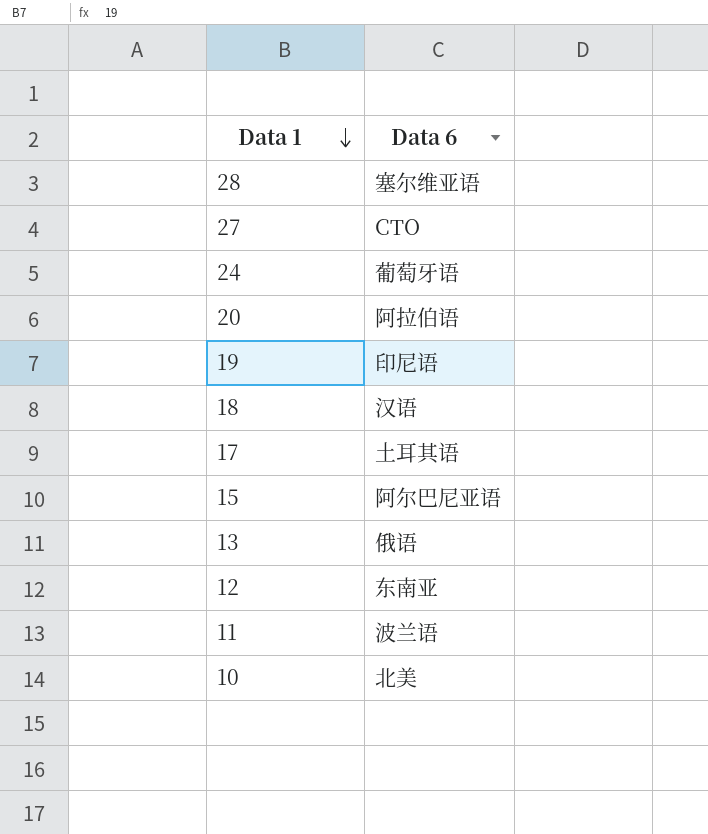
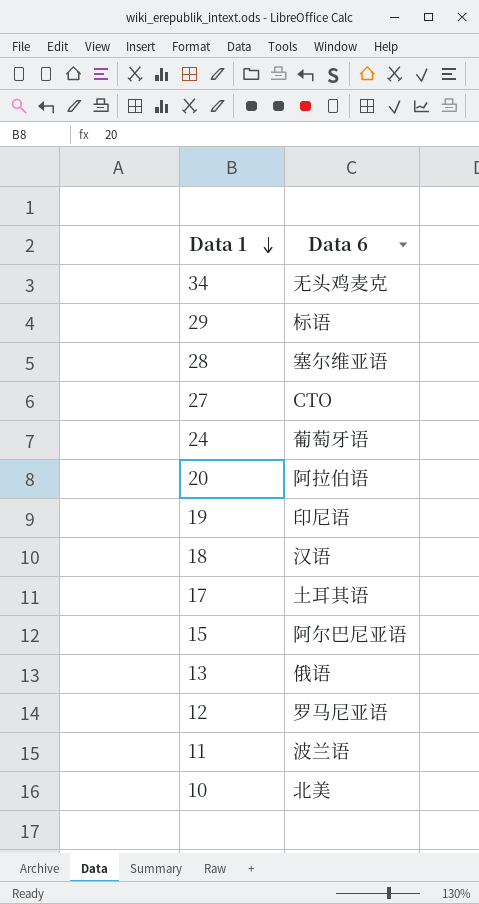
row 34: none -> 无头鸡麦克
row 29: none -> 标语
12 | Data 6: 东南亚 -> 罗马尼亚语

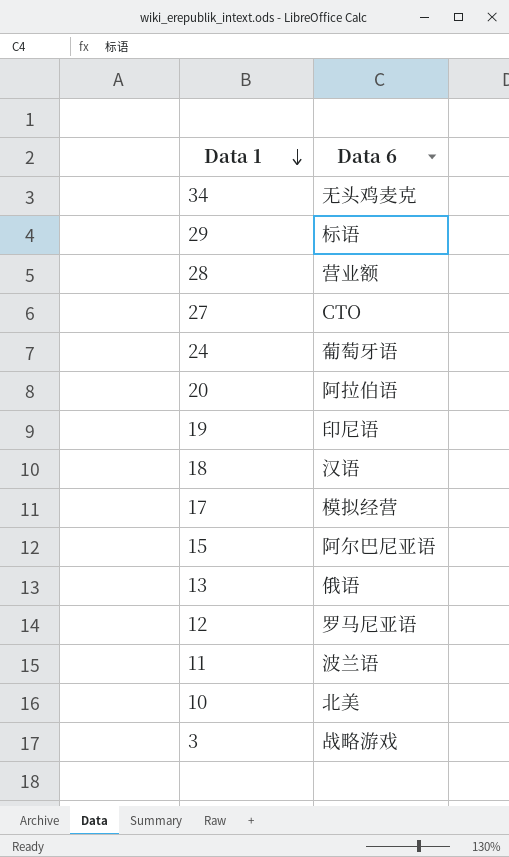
28 | Data 6: 塞尔维亚语 -> 营业额
17 | Data 6: 土耳其语 -> 模拟经营
row 3: none -> 战略游戏

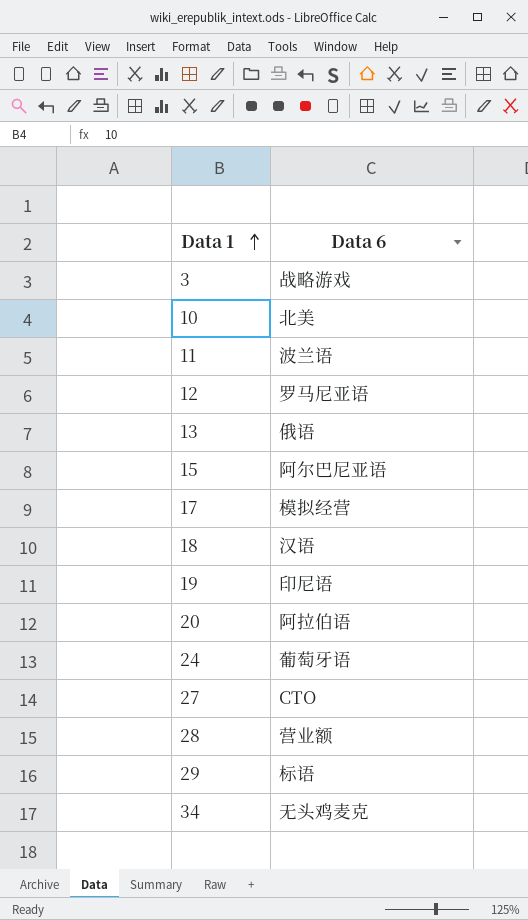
row order: Data 1 descending -> Data 1 ascending

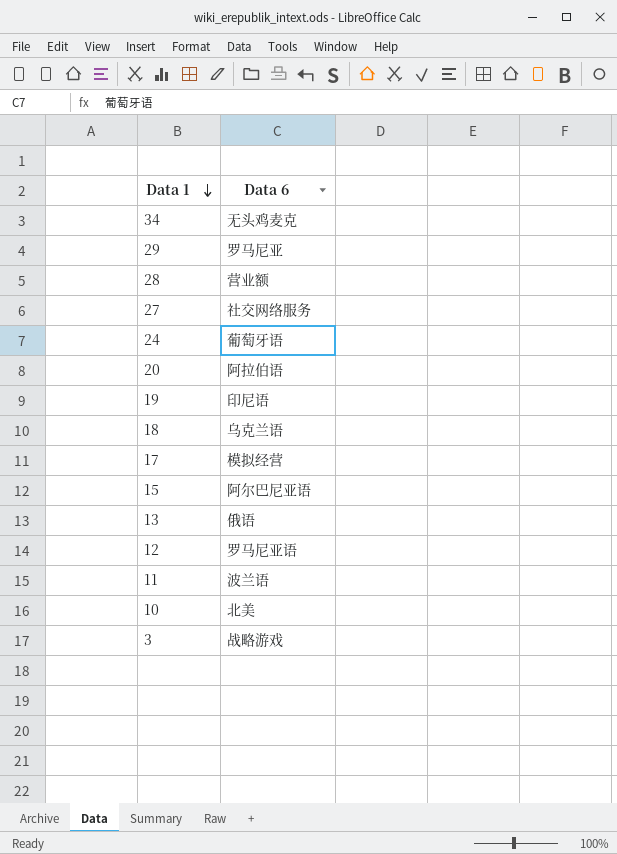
row order: Data 1 ascending -> Data 1 descending
29 | Data 6: 标语 -> 罗马尼亚
27 | Data 6: CTO -> 社交网络服务
18 | Data 6: 汉语 -> 乌克兰语

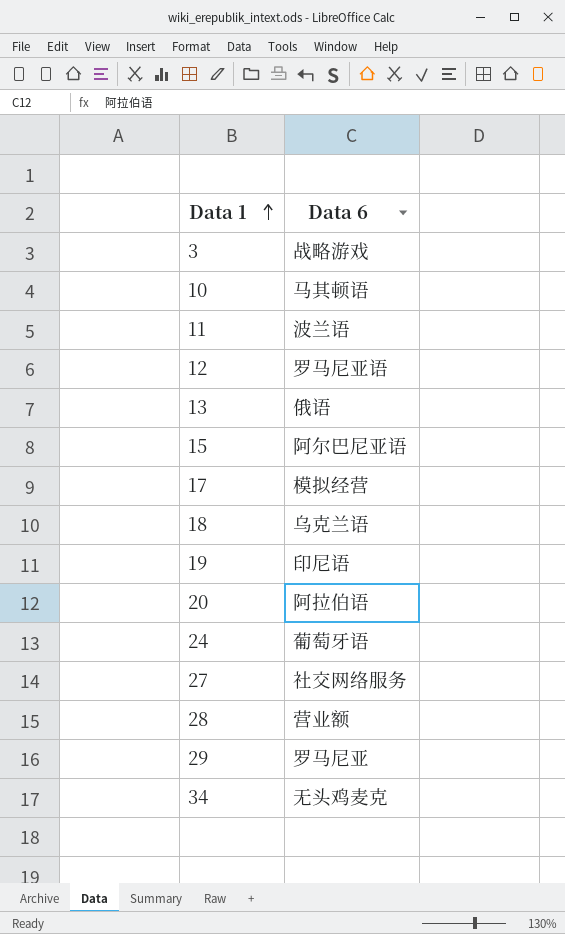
row order: Data 1 descending -> Data 1 ascending
10 | Data 6: 北美 -> 马其顿语

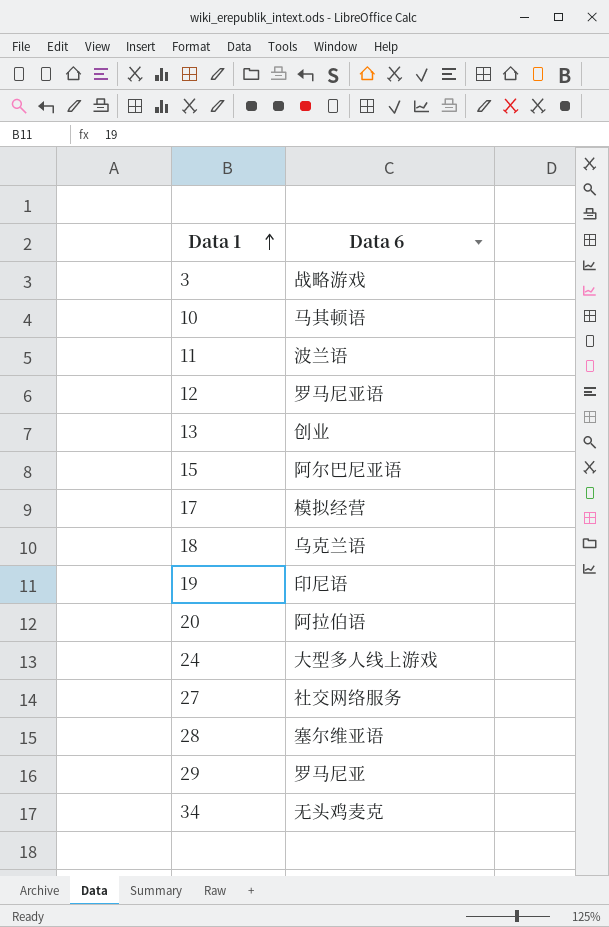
13 | Data 6: 俄语 -> 创业
24 | Data 6: 葡萄牙语 -> 大型多人线上游戏
28 | Data 6: 营业额 -> 塞尔维亚语

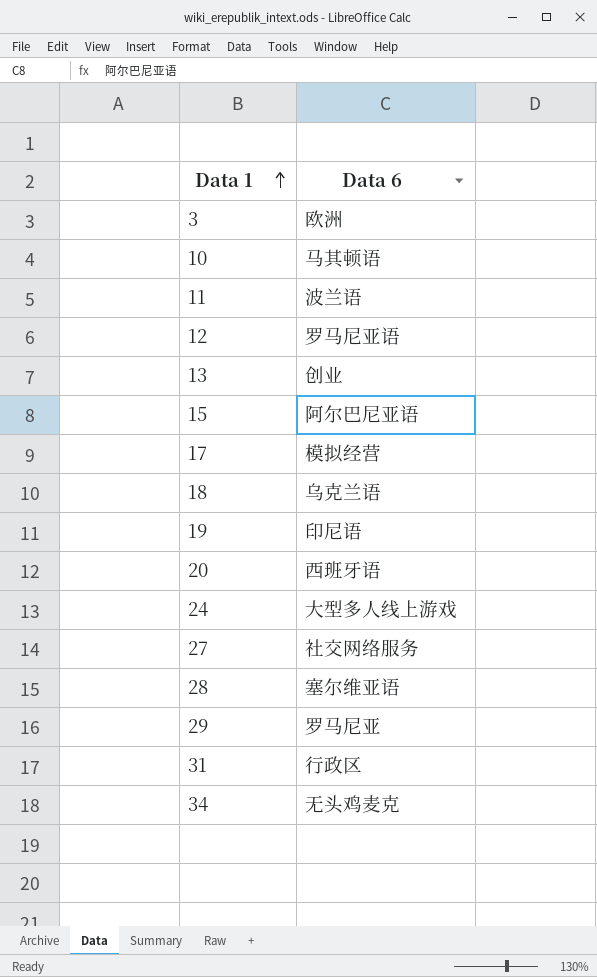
3 | Data 6: 战略游戏 -> 欧洲
20 | Data 6: 阿拉伯语 -> 西班牙语
row 31: none -> 行政区

